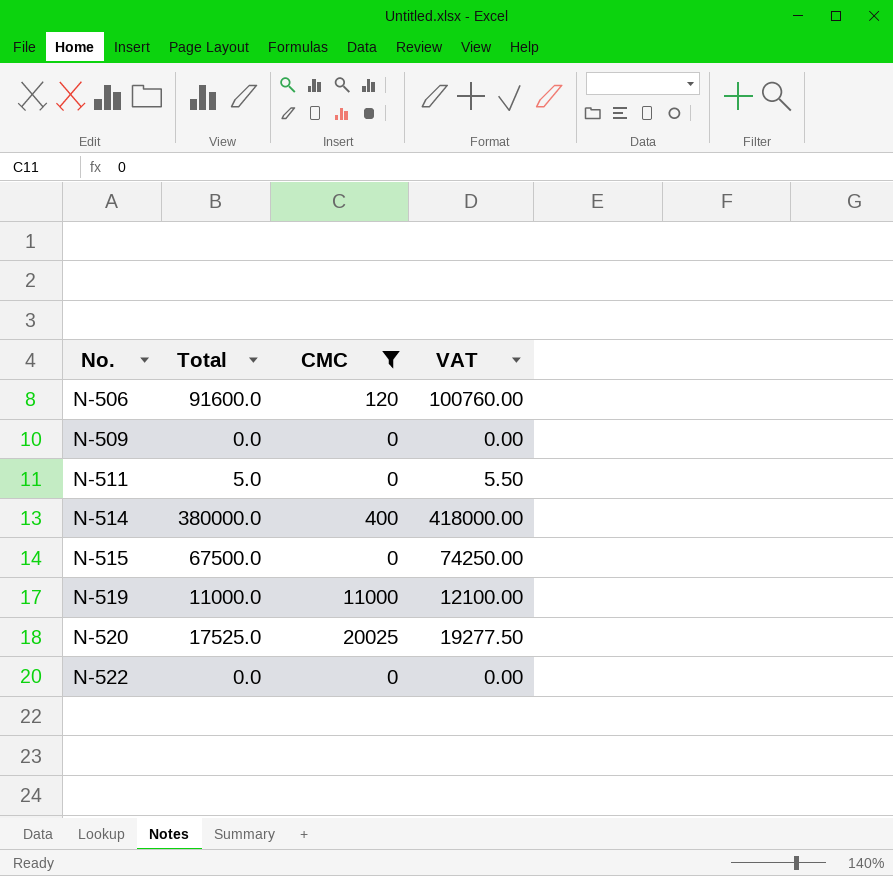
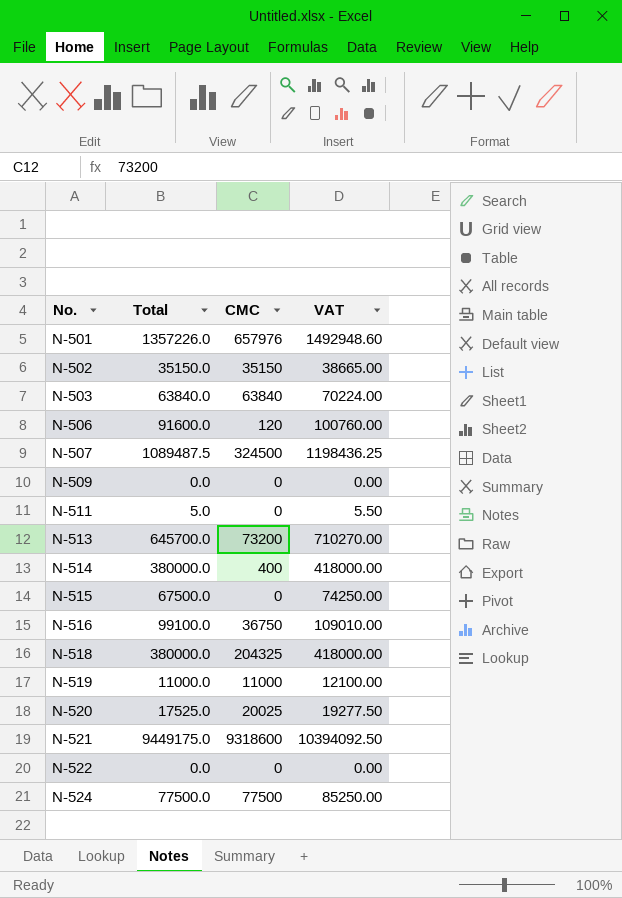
filter: CMC <= 20025 -> none

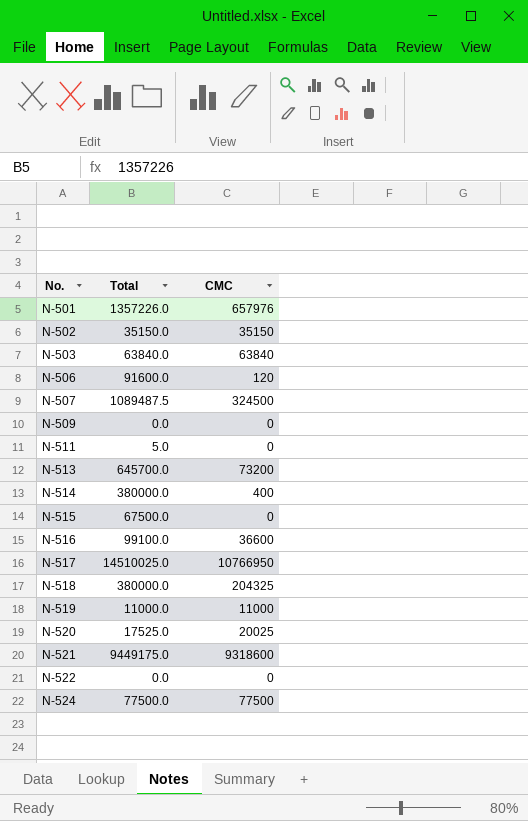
column VAT | formula: [Total] * 1.1 -> none
N-516 | CMC: 36750 -> 36600
row N-517: none -> 14510025.0 | 10766950

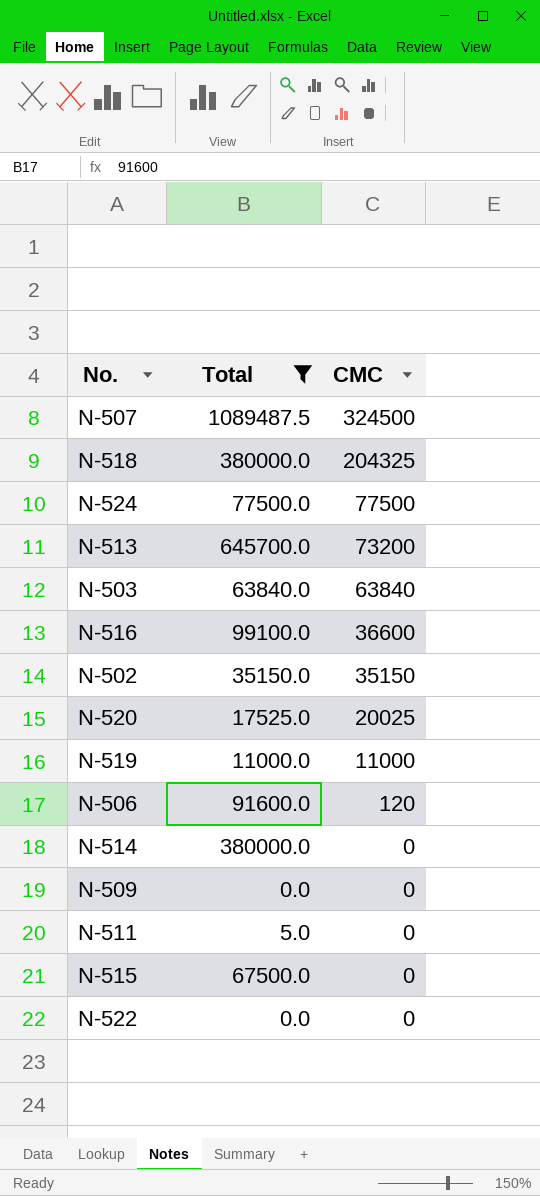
filter: none -> Total <= 1089487.5
row order: No. ascending -> CMC descending
N-514 | CMC: 400 -> 0

